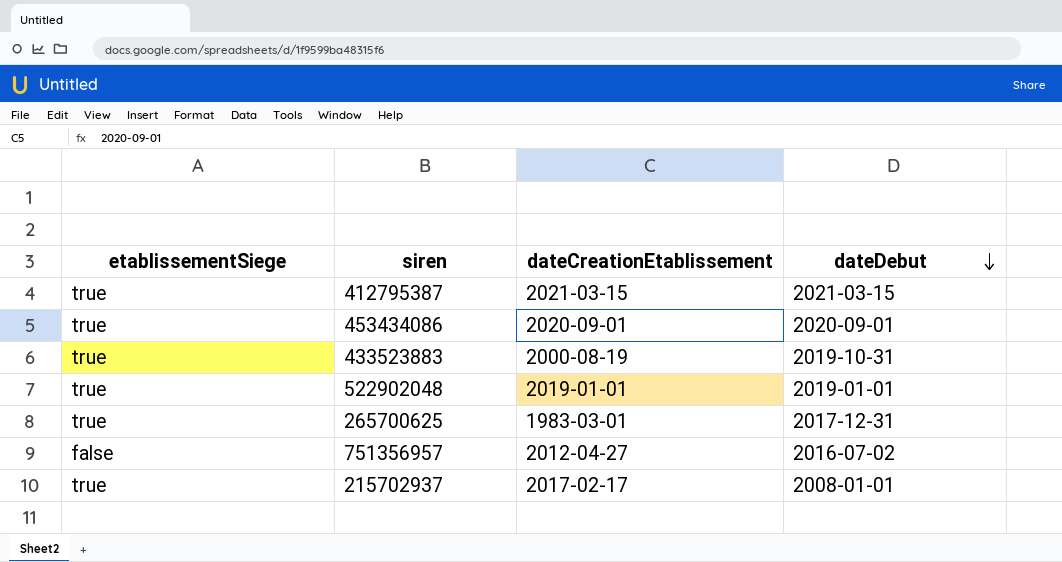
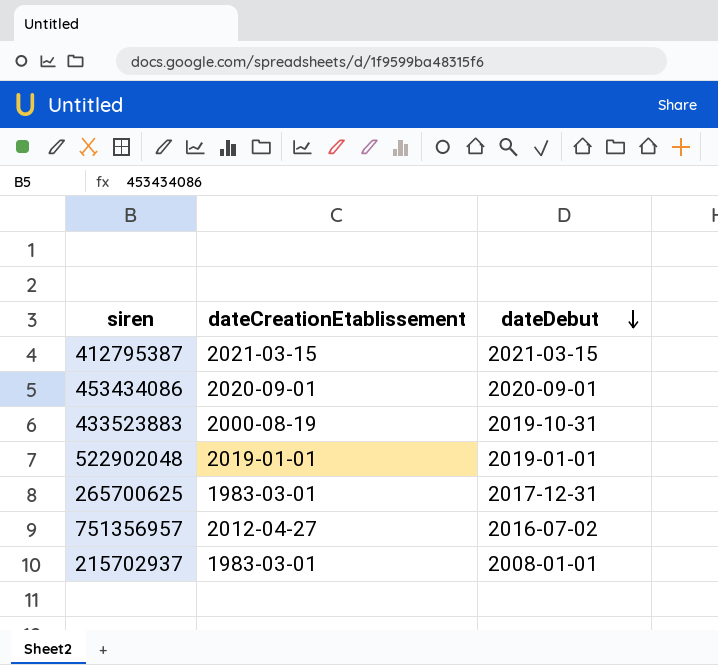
column etablissementSiege | position: 1 -> none
215702937 | dateCreationEtablissement: 2017-02-17 -> 1983-03-01

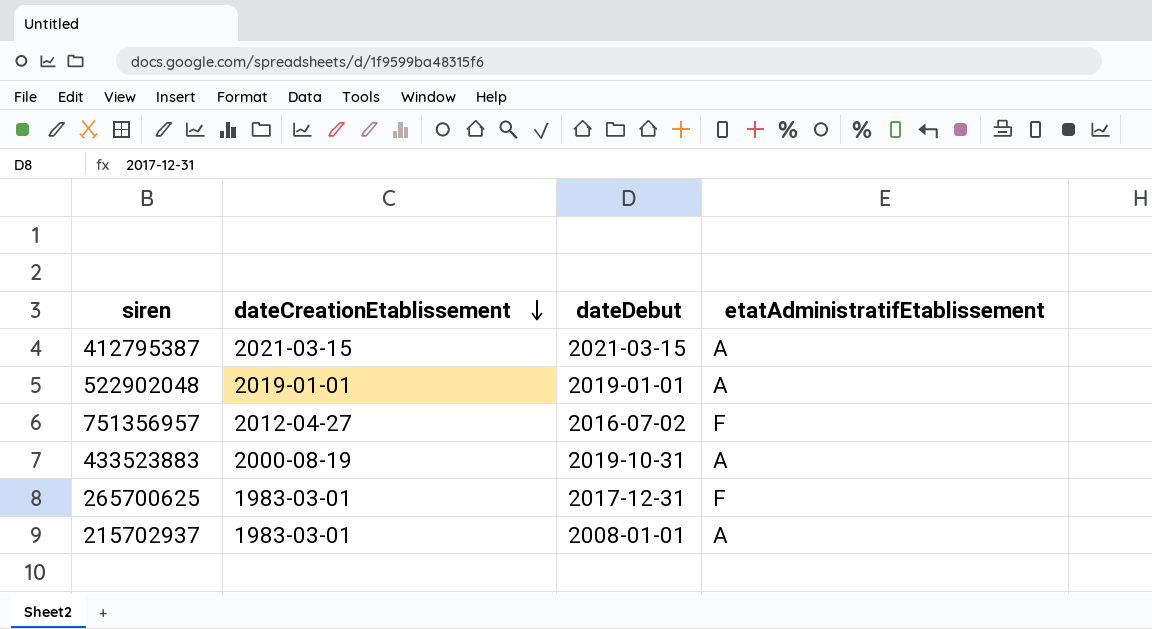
row order: dateDebut descending -> dateCreationEtablissement descending
column etatAdministratifEtablissement | position: none -> 4
row 453434086: 2020-09-01 | 2020-09-01 -> none

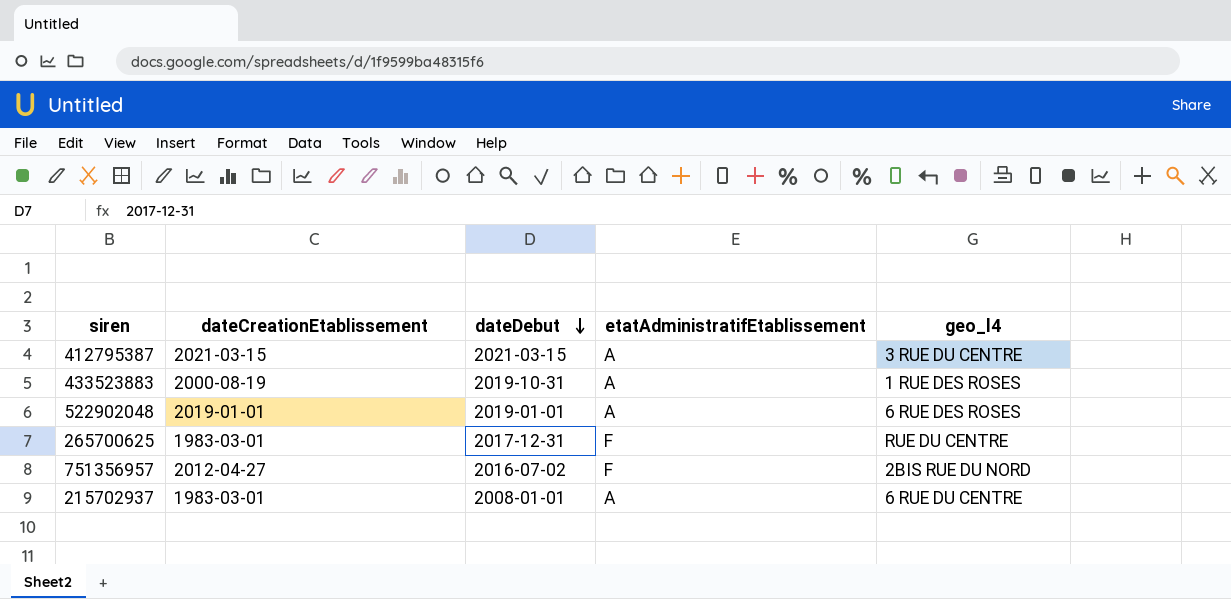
row order: dateCreationEtablissement descending -> dateDebut descending
column geo_l4 | position: none -> 5

